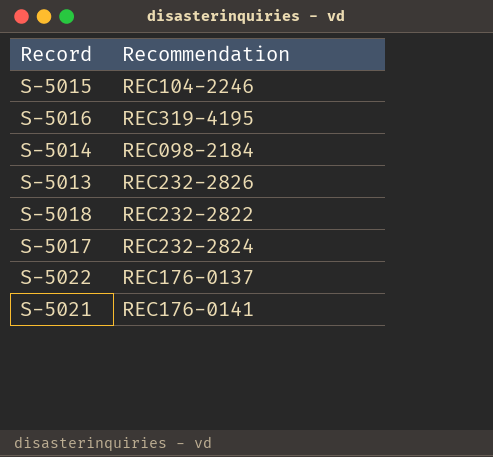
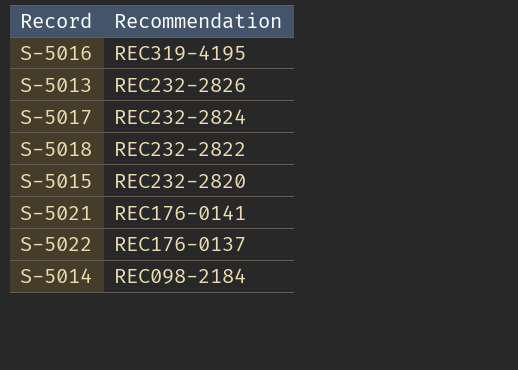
row order: none -> Recommendation descending
S-5015 | Recommendation: REC104-2246 -> REC232-2820

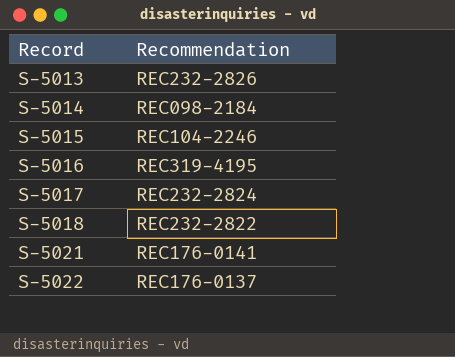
row order: Recommendation descending -> Record ascending
S-5015 | Recommendation: REC232-2820 -> REC104-2246

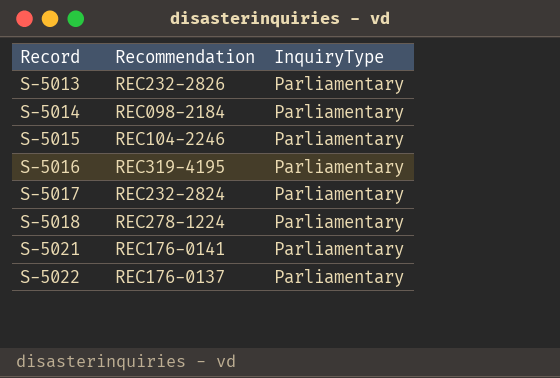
column InquiryType | position: none -> 3
S-5018 | Recommendation: REC232-2822 -> REC278-1224

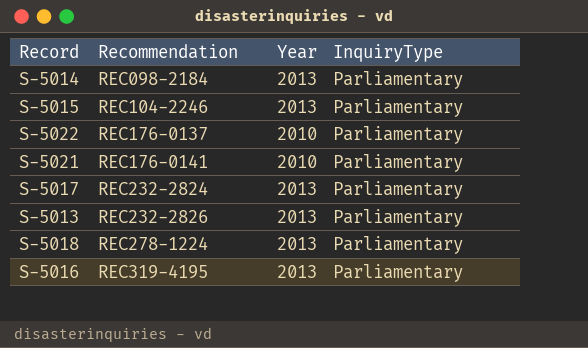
row order: Record ascending -> Recommendation ascending
column Year | position: none -> 3

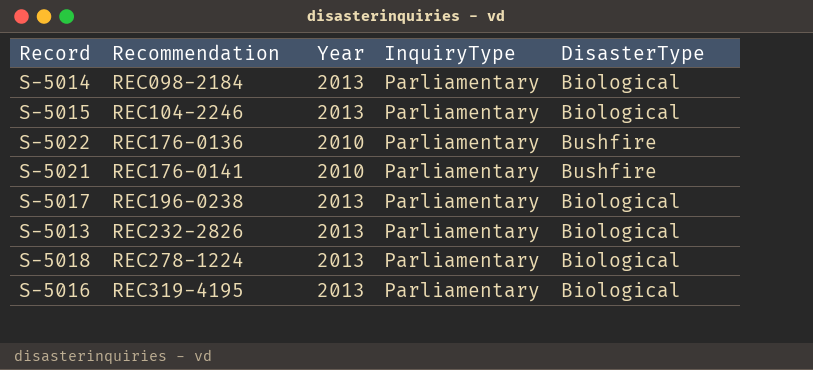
column DisasterType | position: none -> 5
S-5022 | Recommendation: REC176-0137 -> REC176-0136
S-5017 | Recommendation: REC232-2824 -> REC196-0238

